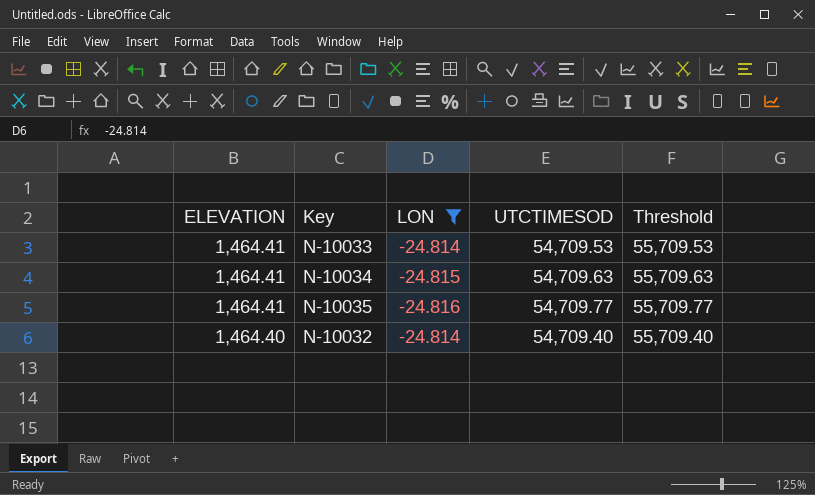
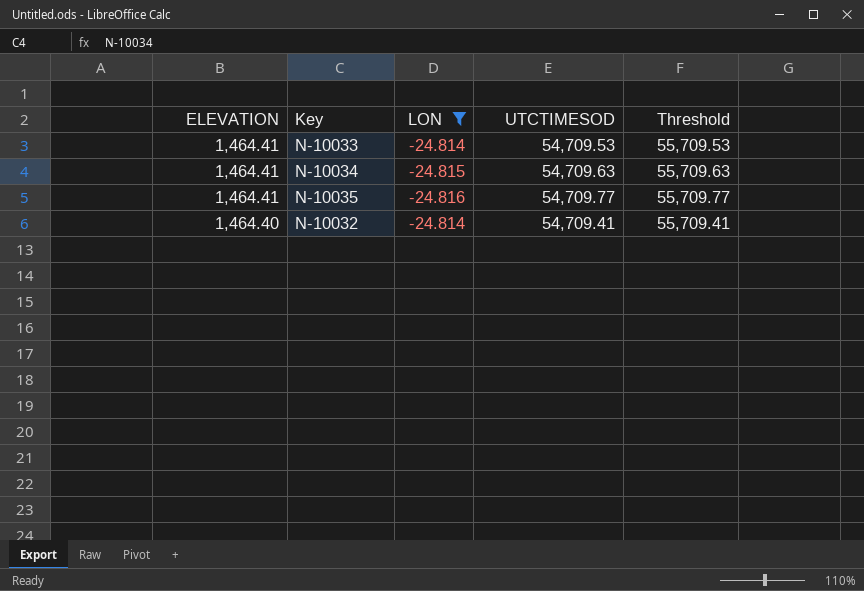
N-10032 | UTCTIMESOD: 54,709.40 -> 54,709.41
N-10032 | Threshold: 55,709.40 -> 55,709.41

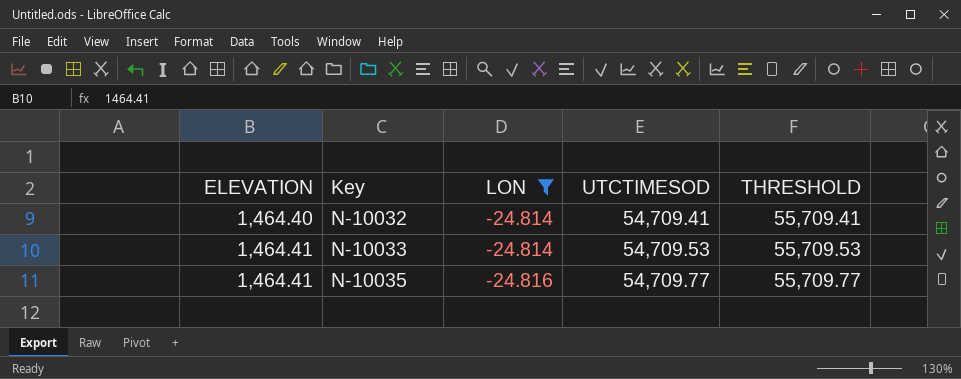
row order: ELEVATION descending -> ELEVATION ascending
column name: Threshold -> THRESHOLD
row N-10034: 1,464.41 | -24.815 | 54,709.63 | 55,709.63 -> none

